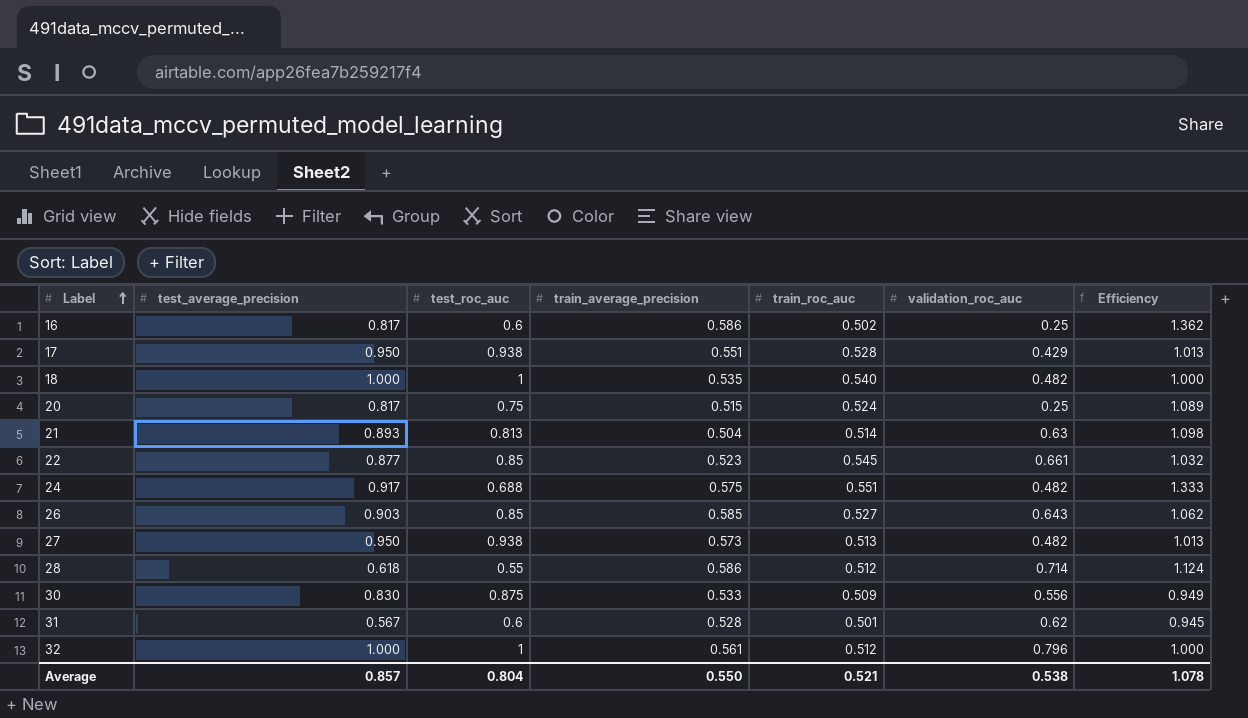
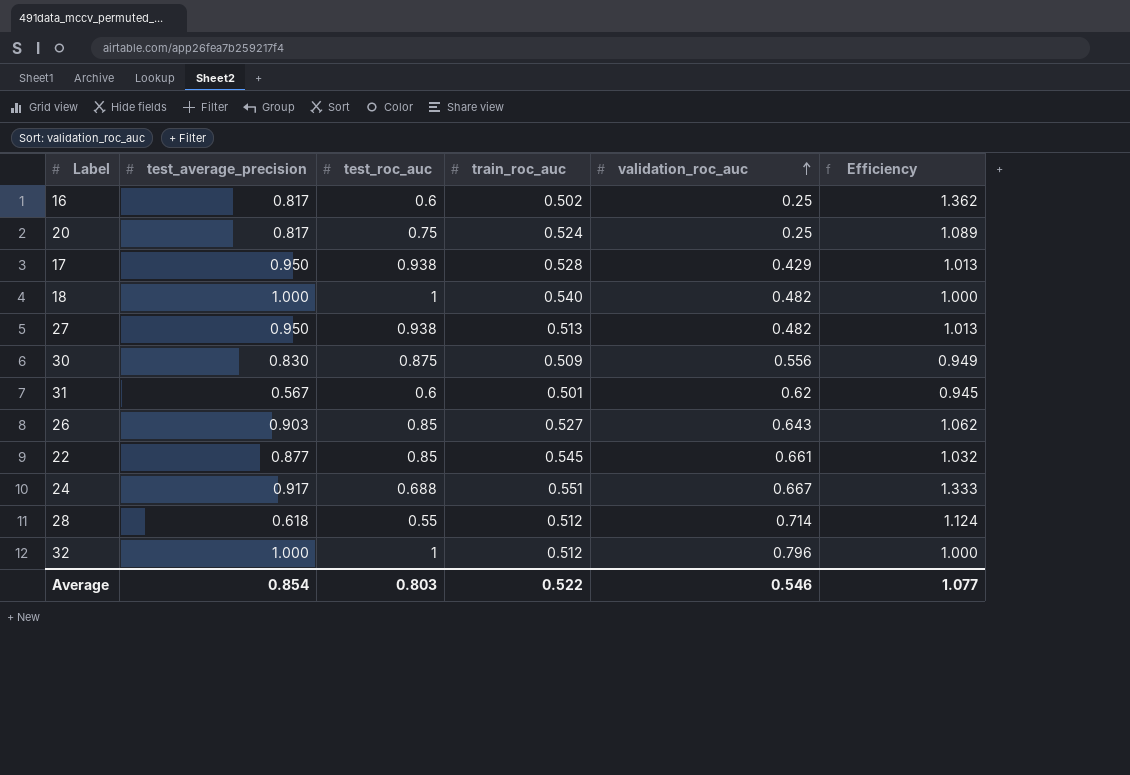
row order: Label ascending -> validation_roc_auc ascending
column train_average_precision | position: 4 -> none
row 21: 0.893 | 0.813 | 0.504 | 0.514 | 0.63 | 1.098 -> none
24 | validation_roc_auc: 0.482 -> 0.667
Average | test_average_precision: 0.857 -> 0.854
Average | test_roc_auc: 0.804 -> 0.803
Average | train_roc_auc: 0.521 -> 0.522
Average | validation_roc_auc: 0.538 -> 0.546
Average | Efficiency: 1.078 -> 1.077

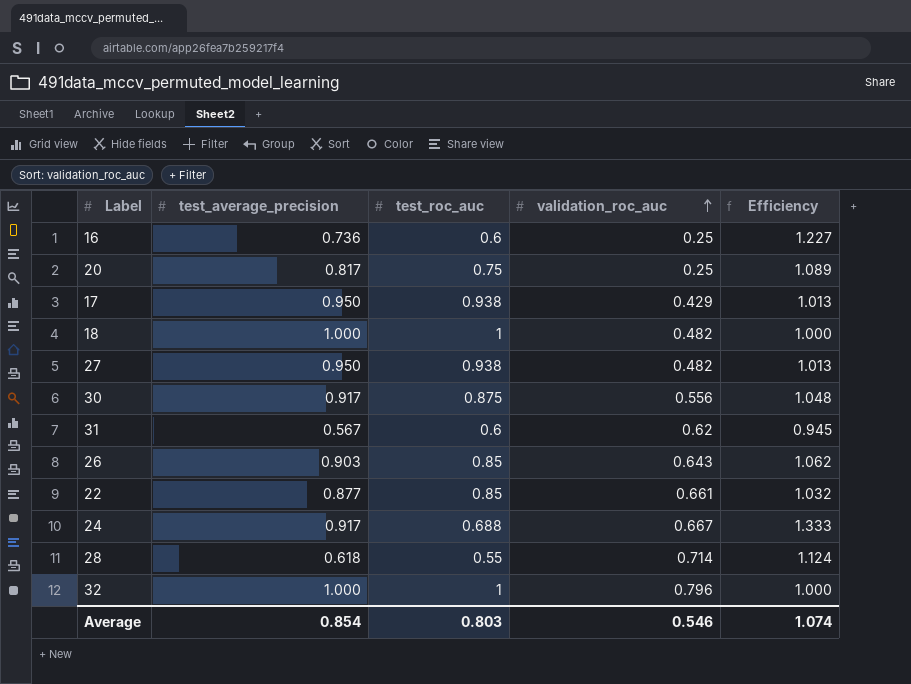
column train_roc_auc | position: 4 -> none
16 | test_average_precision: 0.817 -> 0.736
16 | Efficiency: 1.362 -> 1.227
30 | test_average_precision: 0.830 -> 0.917
30 | Efficiency: 0.949 -> 1.048
Average | Efficiency: 1.077 -> 1.074

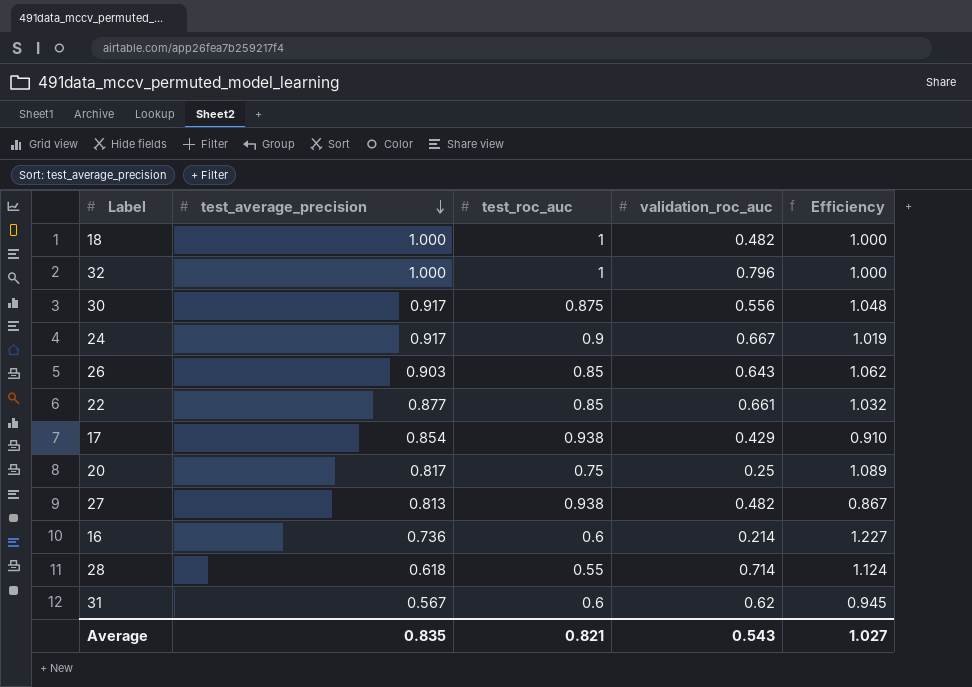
row order: validation_roc_auc ascending -> test_average_precision descending
24 | test_roc_auc: 0.688 -> 0.9
24 | Efficiency: 1.333 -> 1.019
17 | test_average_precision: 0.950 -> 0.854
17 | Efficiency: 1.013 -> 0.910
27 | test_average_precision: 0.950 -> 0.813
27 | Efficiency: 1.013 -> 0.867
16 | validation_roc_auc: 0.25 -> 0.214
Average | test_average_precision: 0.854 -> 0.835
Average | test_roc_auc: 0.803 -> 0.821
Average | validation_roc_auc: 0.546 -> 0.543
Average | Efficiency: 1.074 -> 1.027

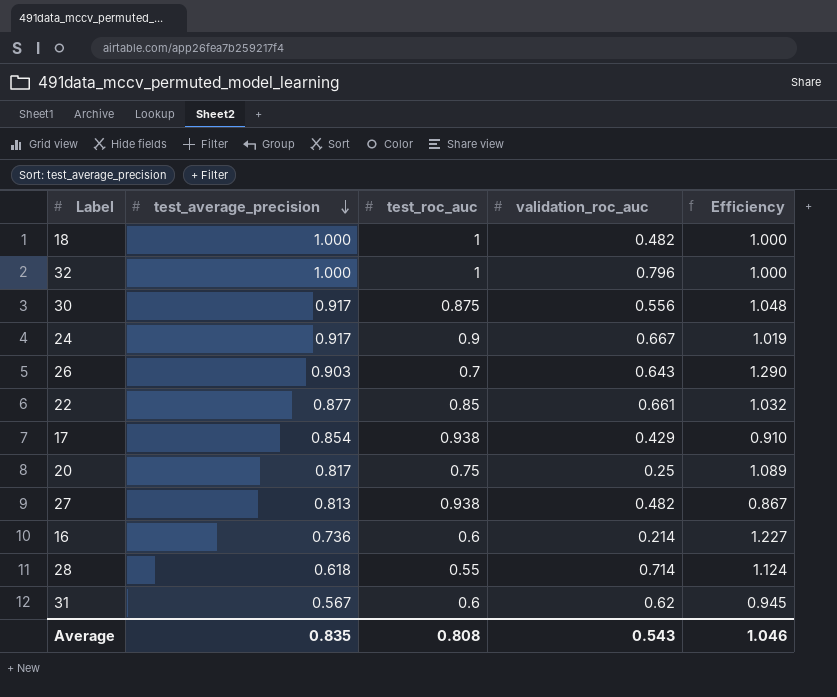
26 | test_roc_auc: 0.85 -> 0.7
26 | Efficiency: 1.062 -> 1.290
Average | test_roc_auc: 0.821 -> 0.808
Average | Efficiency: 1.027 -> 1.046

